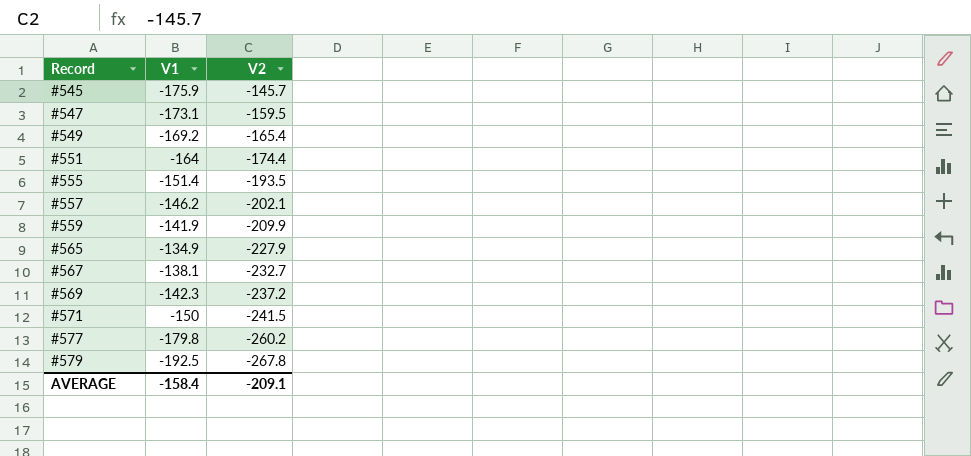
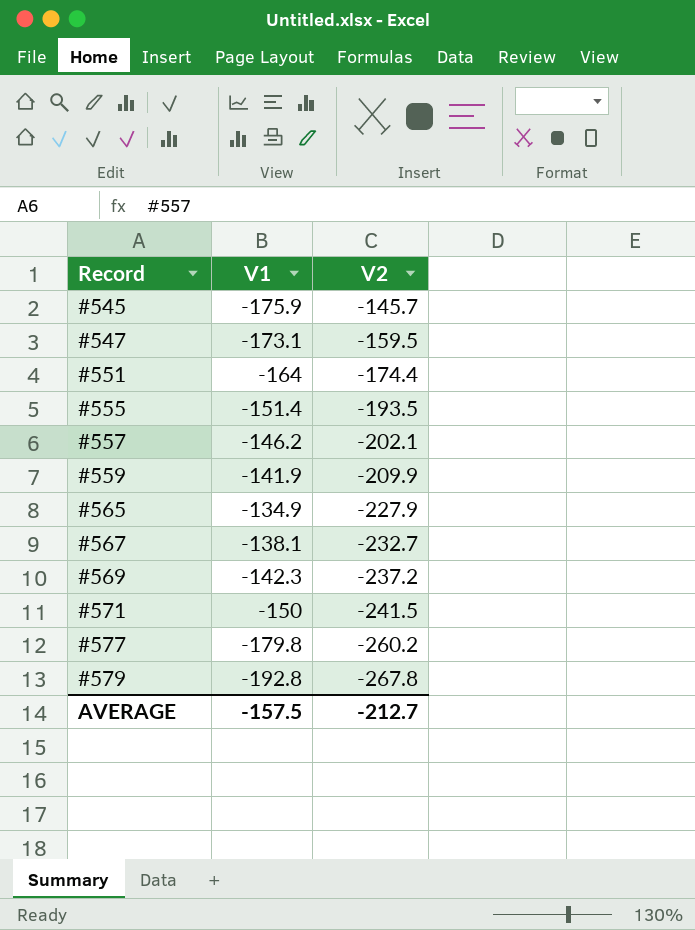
row #549: -169.2 | -165.4 -> none
#579 | V1: -192.5 -> -192.8
AVERAGE | V1: -158.4 -> -157.5
AVERAGE | V2: -209.1 -> -212.7

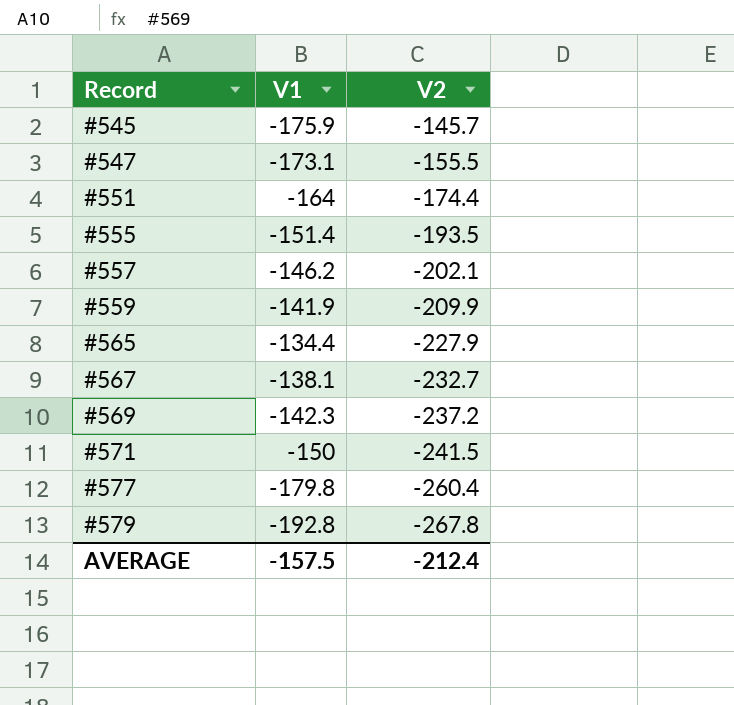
#547 | V2: -159.5 -> -155.5
#565 | V1: -134.9 -> -134.4
#577 | V2: -260.2 -> -260.4
AVERAGE | V2: -212.7 -> -212.4

